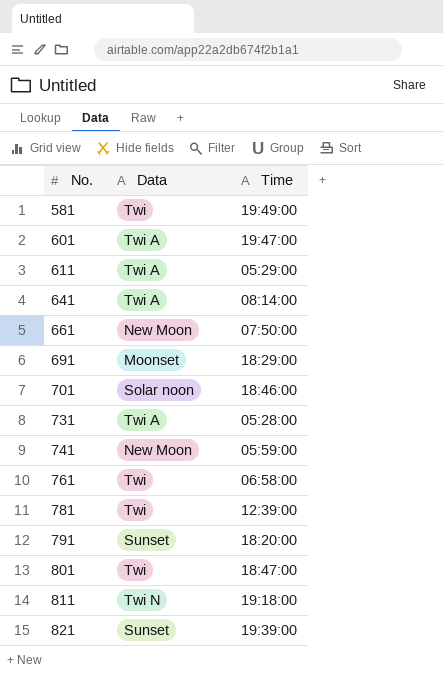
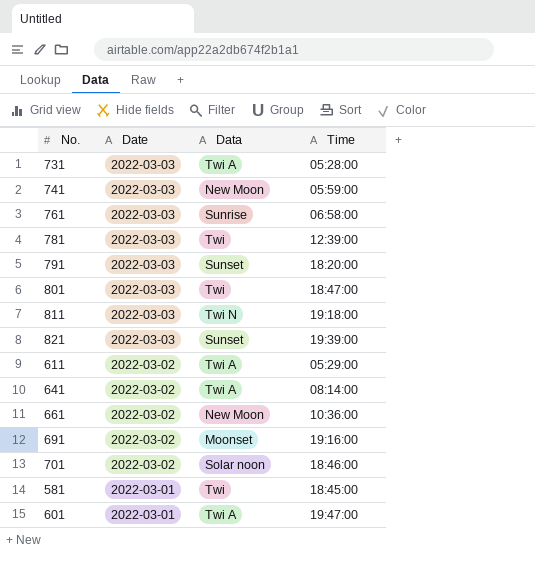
row order: No. ascending -> Date descending
column Date | position: none -> 2
761 | Data: Twi -> Sunrise
661 | Time: 07:50:00 -> 10:36:00
691 | Time: 18:29:00 -> 19:16:00
581 | Time: 19:49:00 -> 18:45:00

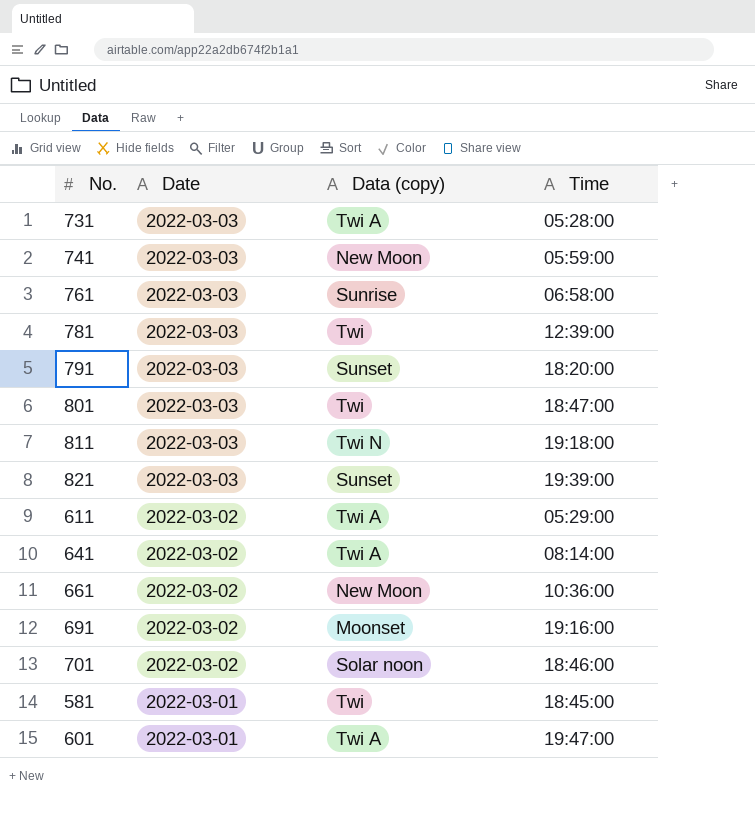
column name: Data -> Data (copy)

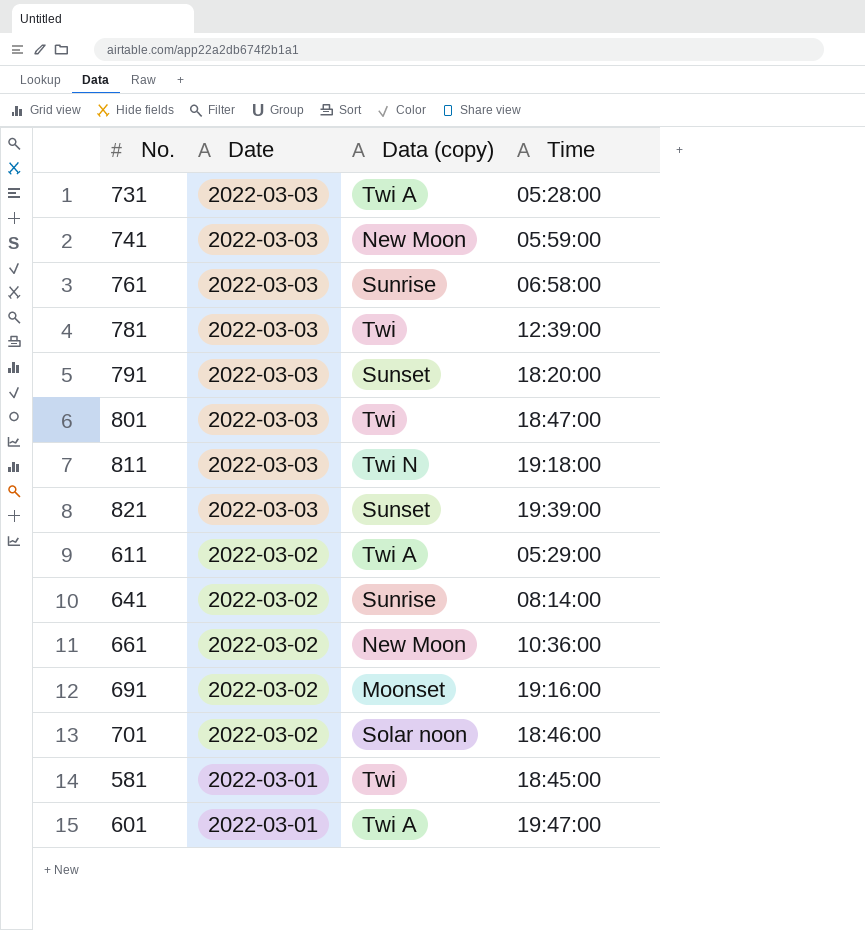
641 | Data (copy): Twi A -> Sunrise

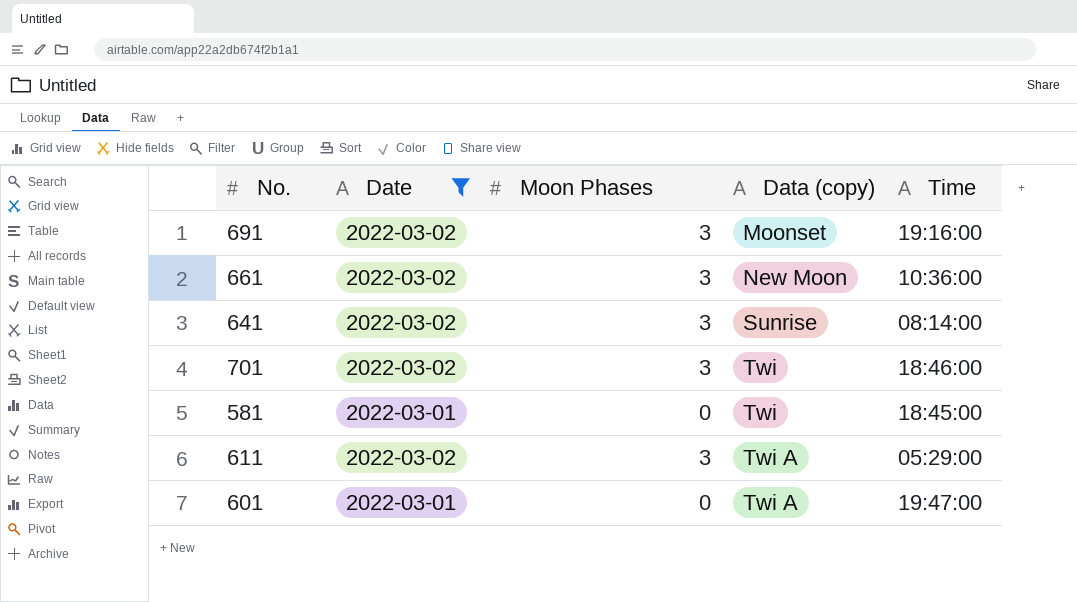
filter: none -> Date != 2022-03-03
row order: Date descending -> Data (copy) ascending
column Moon Phases | position: none -> 3
701 | Data (copy): Solar noon -> Twi

